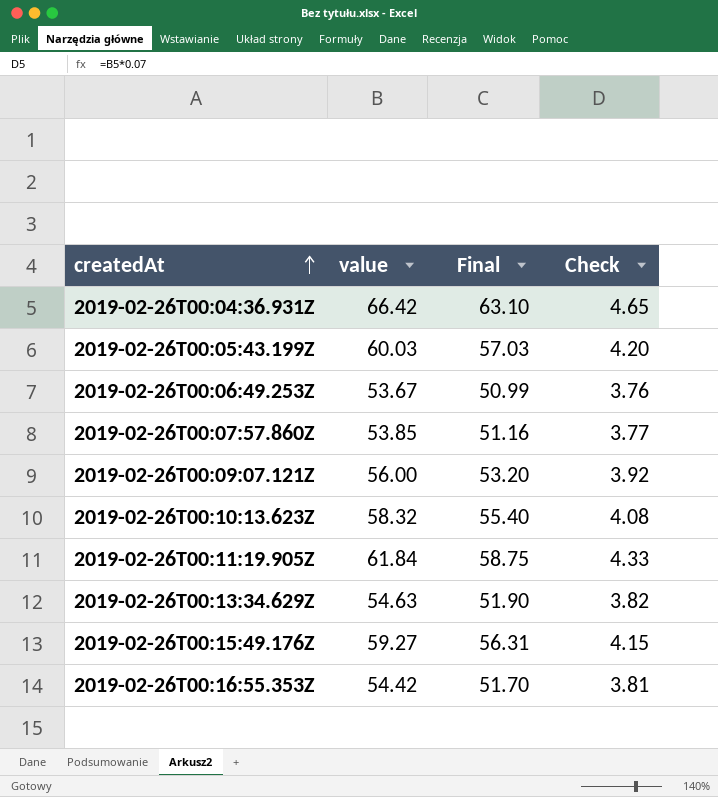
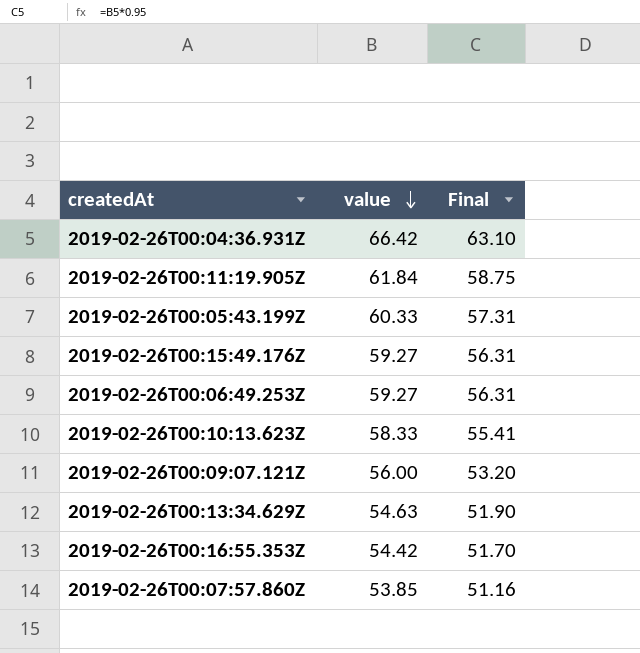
row order: createdAt ascending -> value descending
column Check | formula: [value] * 0.07 -> none
2019-02-26T00:05:43.199Z | value: 60.03 -> 60.33
2019-02-26T00:05:43.199Z | Final: 57.03 -> 57.31
2019-02-26T00:06:49.253Z | value: 53.67 -> 59.27
2019-02-26T00:06:49.253Z | Final: 50.99 -> 56.31
2019-02-26T00:10:13.623Z | value: 58.32 -> 58.33
2019-02-26T00:10:13.623Z | Final: 55.40 -> 55.41

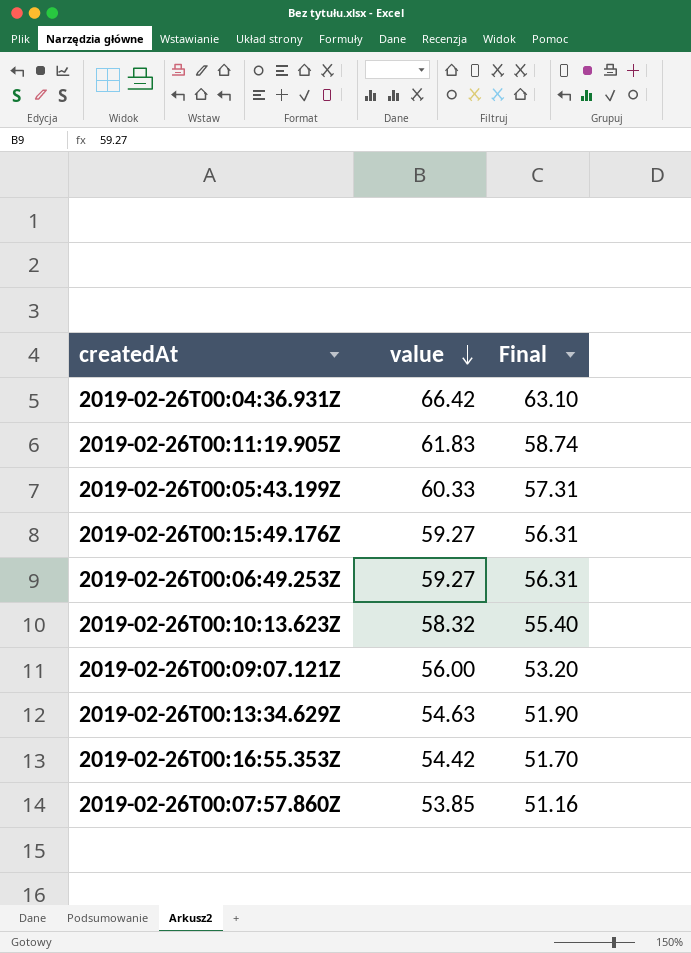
2019-02-26T00:11:19.905Z | value: 61.84 -> 61.83
2019-02-26T00:11:19.905Z | Final: 58.75 -> 58.74
2019-02-26T00:10:13.623Z | value: 58.33 -> 58.32
2019-02-26T00:10:13.623Z | Final: 55.41 -> 55.40

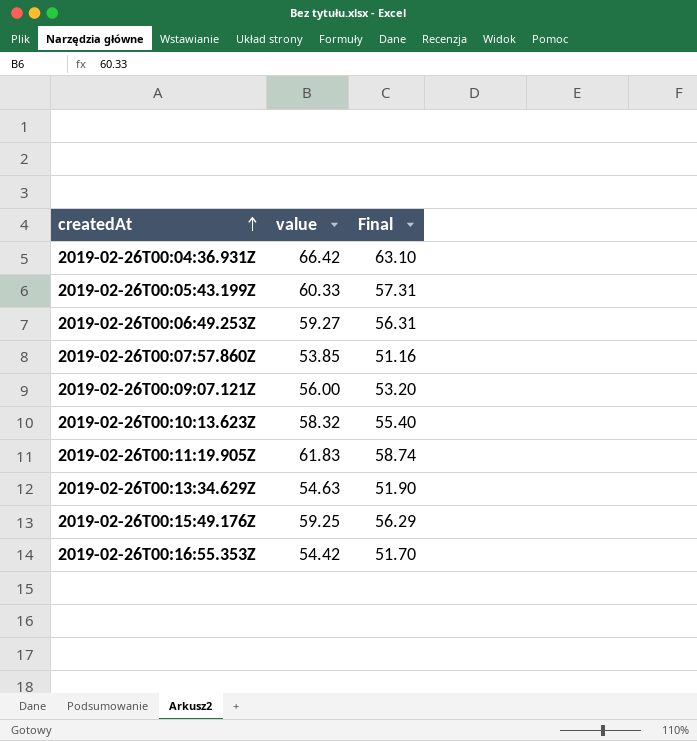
row order: value descending -> createdAt ascending
2019-02-26T00:15:49.176Z | value: 59.27 -> 59.25
2019-02-26T00:15:49.176Z | Final: 56.31 -> 56.29

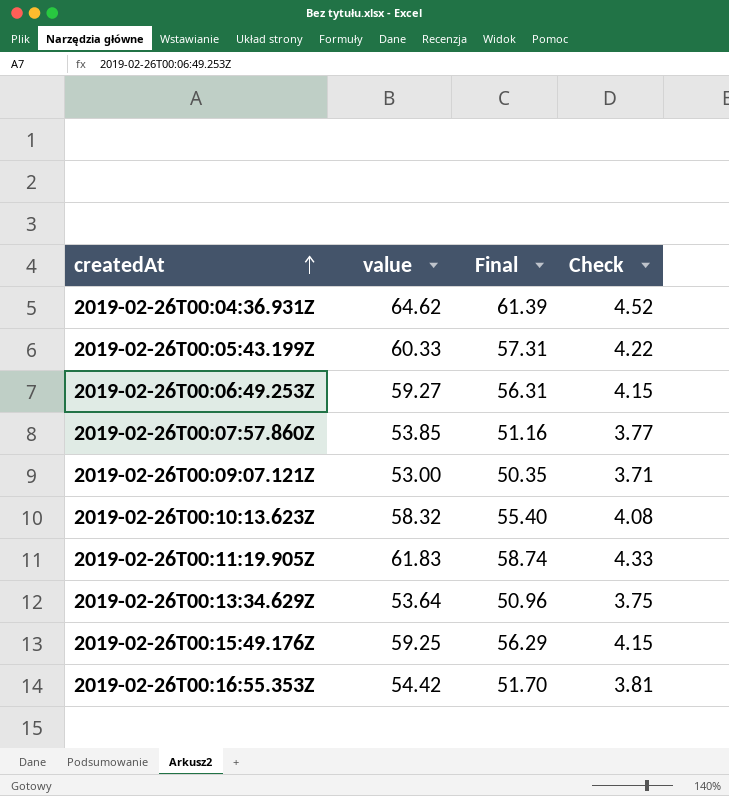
column Check | formula: none -> [value] * 0.07
2019-02-26T00:04:36.931Z | value: 66.42 -> 64.62
2019-02-26T00:04:36.931Z | Final: 63.10 -> 61.39
2019-02-26T00:09:07.121Z | value: 56.00 -> 53.00
2019-02-26T00:09:07.121Z | Final: 53.20 -> 50.35
2019-02-26T00:13:34.629Z | value: 54.63 -> 53.64
2019-02-26T00:13:34.629Z | Final: 51.90 -> 50.96

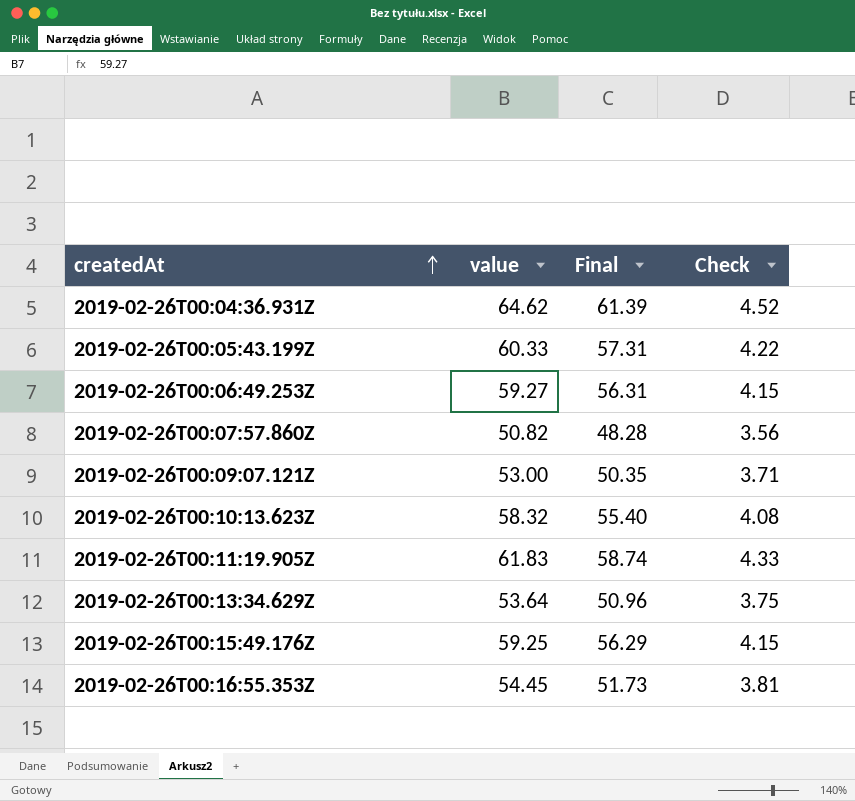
2019-02-26T00:07:57.860Z | value: 53.85 -> 50.82
2019-02-26T00:07:57.860Z | Final: 51.16 -> 48.28
2019-02-26T00:07:57.860Z | Check: 3.77 -> 3.56
2019-02-26T00:16:55.353Z | value: 54.42 -> 54.45
2019-02-26T00:16:55.353Z | Final: 51.70 -> 51.73

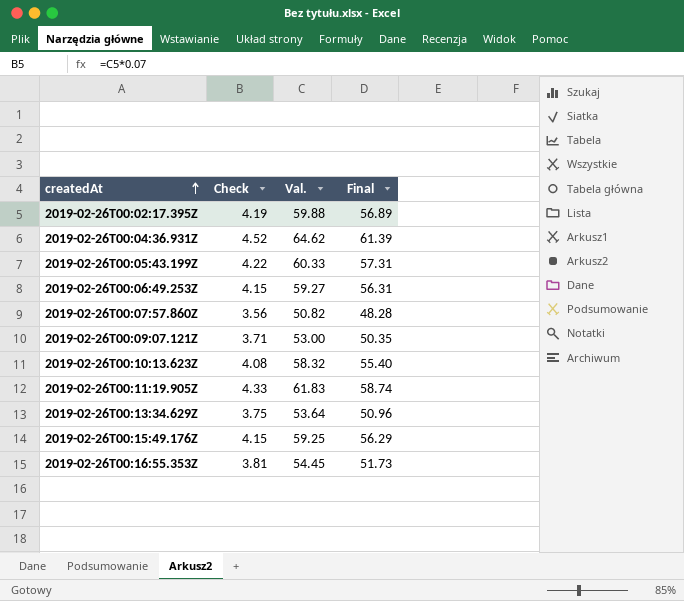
column Check | position: 4 -> 2
column name: value -> Val.
row 2019-02-26T00:02:17.395Z: none -> 4.19 | 59.88 | 56.89

